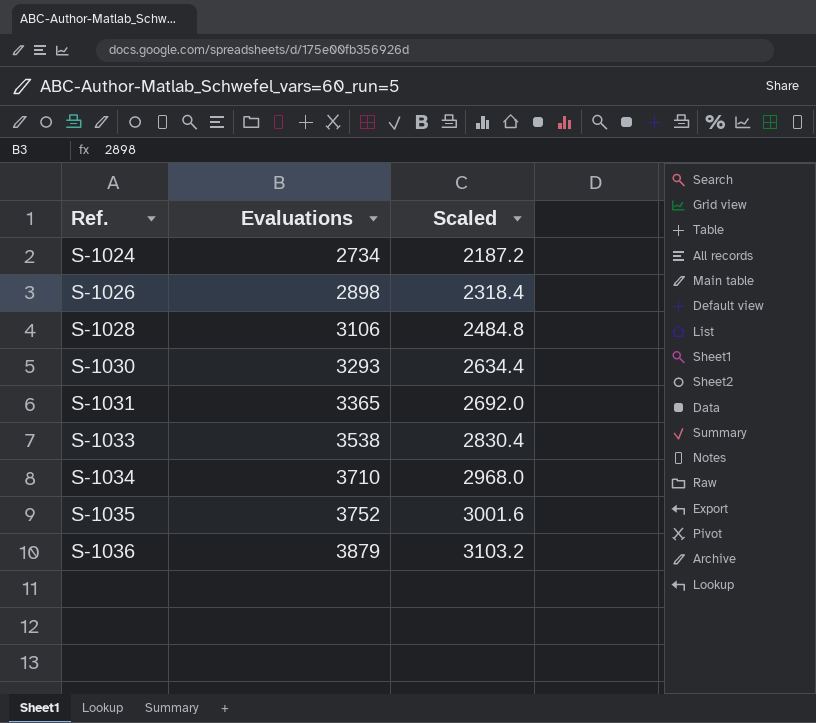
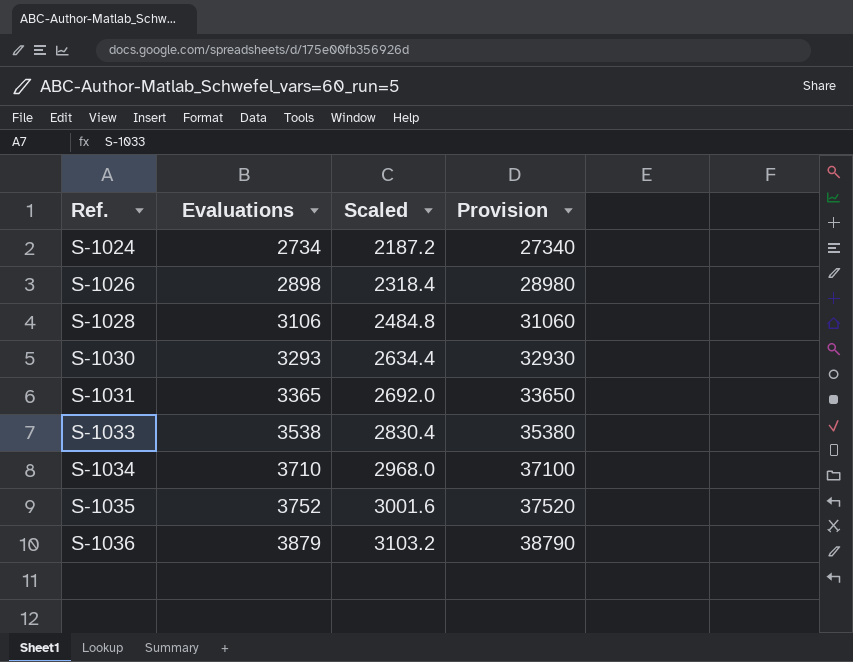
column Provision | formula: none -> [Evaluations] * 10

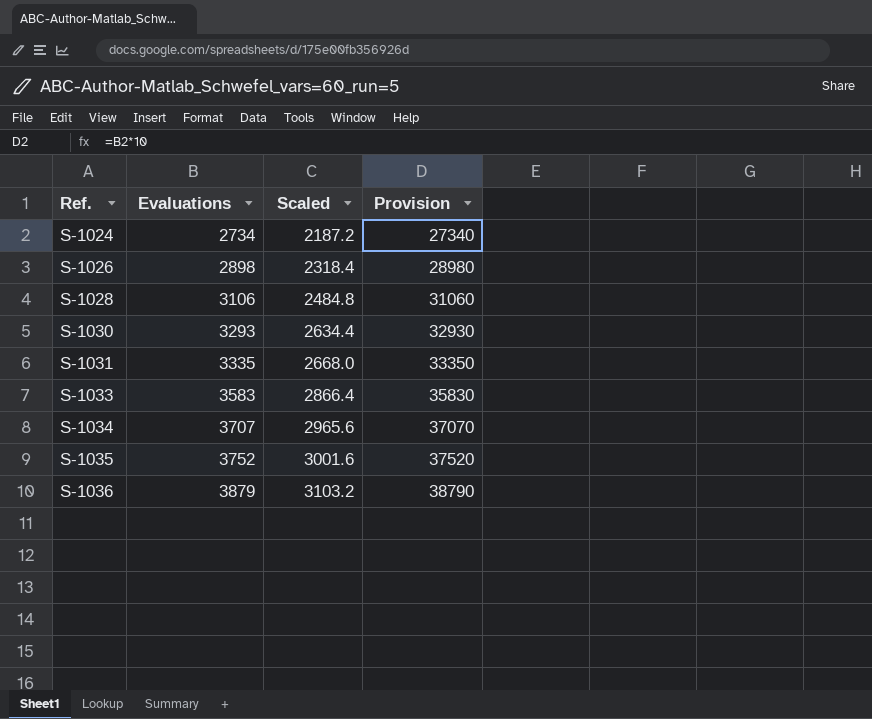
S-1031 | Evaluations: 3365 -> 3335
S-1031 | Scaled: 2692.0 -> 2668.0
S-1031 | Provision: 33650 -> 33350
S-1033 | Evaluations: 3538 -> 3583
S-1033 | Scaled: 2830.4 -> 2866.4
S-1033 | Provision: 35380 -> 35830
S-1034 | Evaluations: 3710 -> 3707
S-1034 | Scaled: 2968.0 -> 2965.6
S-1034 | Provision: 37100 -> 37070

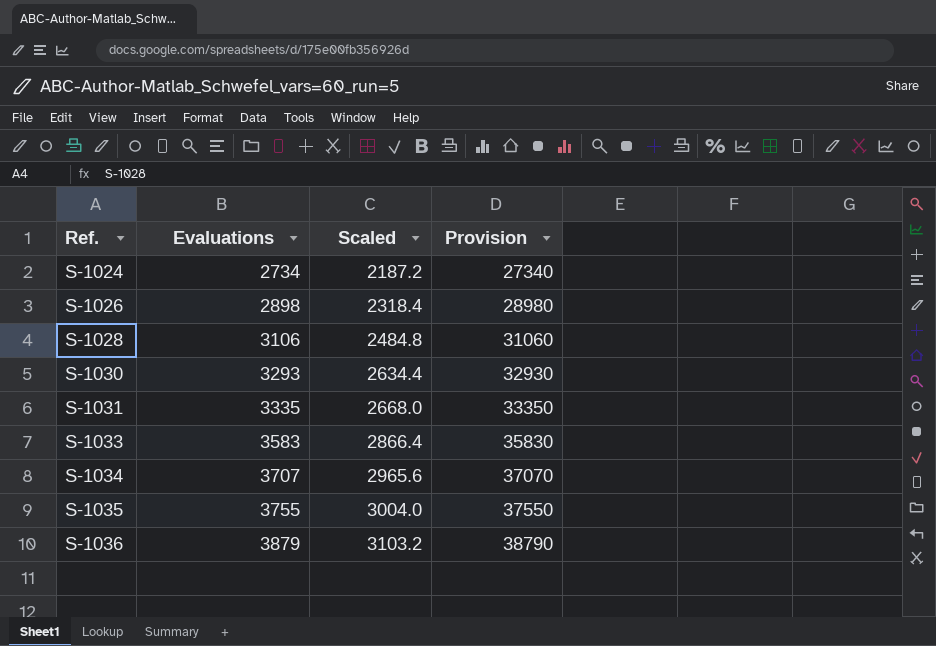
S-1035 | Evaluations: 3752 -> 3755
S-1035 | Scaled: 3001.6 -> 3004.0
S-1035 | Provision: 37520 -> 37550

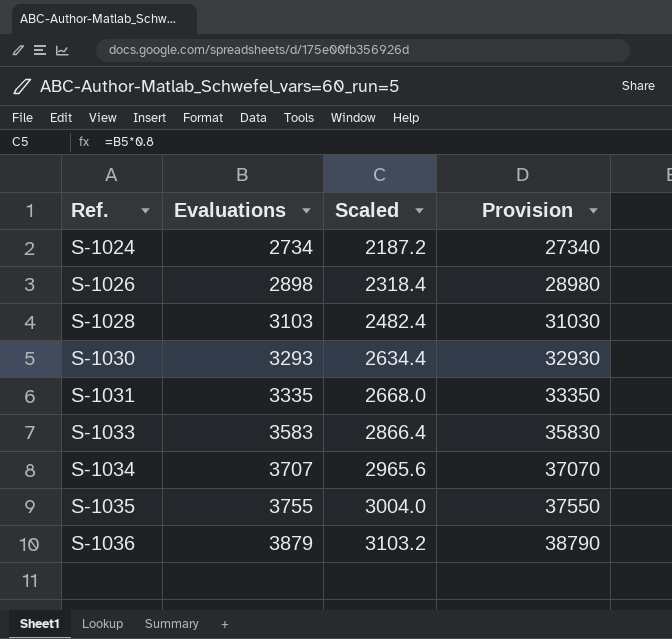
S-1028 | Evaluations: 3106 -> 3103
S-1028 | Scaled: 2484.8 -> 2482.4
S-1028 | Provision: 31060 -> 31030

